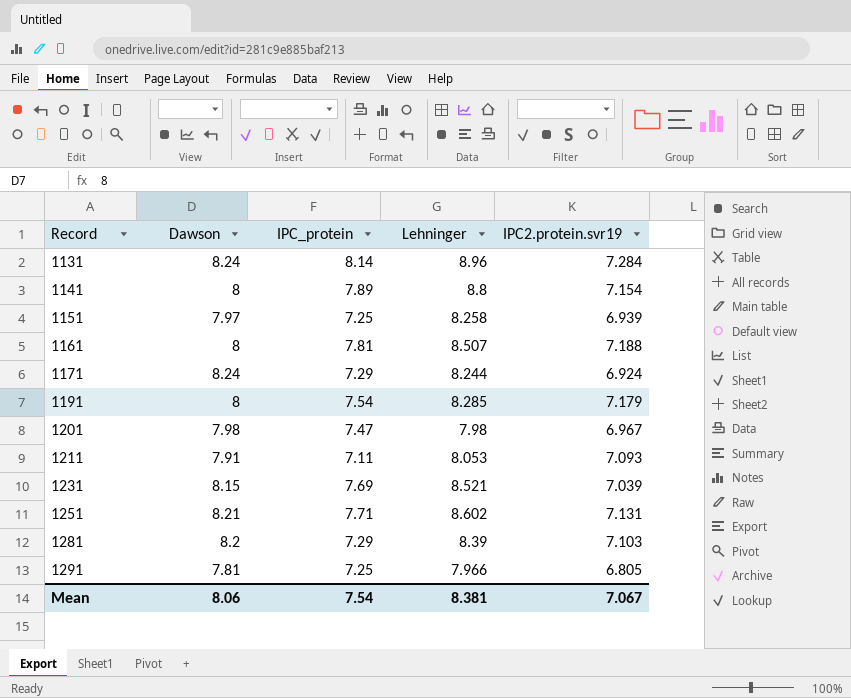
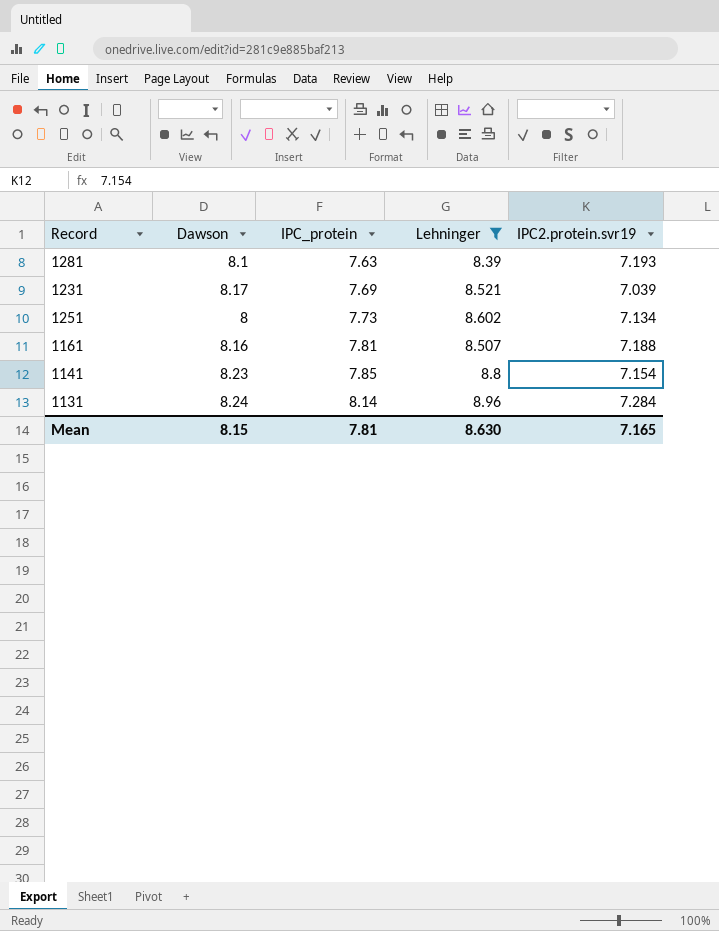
filter: none -> Lehninger >= 8.39
row order: Record ascending -> IPC_protein ascending
1281 | Dawson: 8.2 -> 8.1
1281 | IPC_protein: 7.29 -> 7.63
1281 | IPC2.protein.svr19: 7.103 -> 7.193
1231 | Dawson: 8.15 -> 8.17
1251 | Dawson: 8.21 -> 8
1251 | IPC_protein: 7.71 -> 7.73
1251 | IPC2.protein.svr19: 7.131 -> 7.134
1161 | Dawson: 8 -> 8.16
1141 | Dawson: 8 -> 8.23
1141 | IPC_protein: 7.89 -> 7.85
Mean | Dawson: 8.06 -> 8.15
Mean | IPC_protein: 7.54 -> 7.81
Mean | Lehninger: 8.381 -> 8.630
Mean | IPC2.protein.svr19: 7.067 -> 7.165

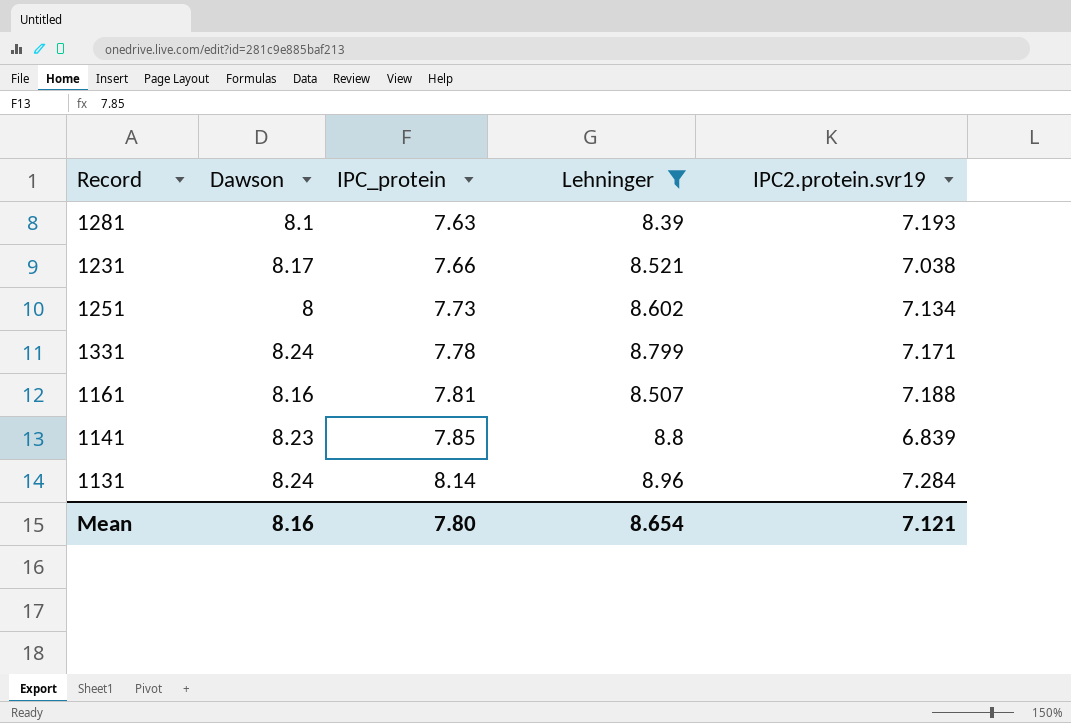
1231 | IPC_protein: 7.69 -> 7.66
1231 | IPC2.protein.svr19: 7.039 -> 7.038
row 1331: none -> 8.24 | 7.78 | 8.799 | 7.171
1141 | IPC2.protein.svr19: 7.154 -> 6.839
Mean | Dawson: 8.15 -> 8.16
Mean | IPC_protein: 7.81 -> 7.80
Mean | Lehninger: 8.630 -> 8.654
Mean | IPC2.protein.svr19: 7.165 -> 7.121

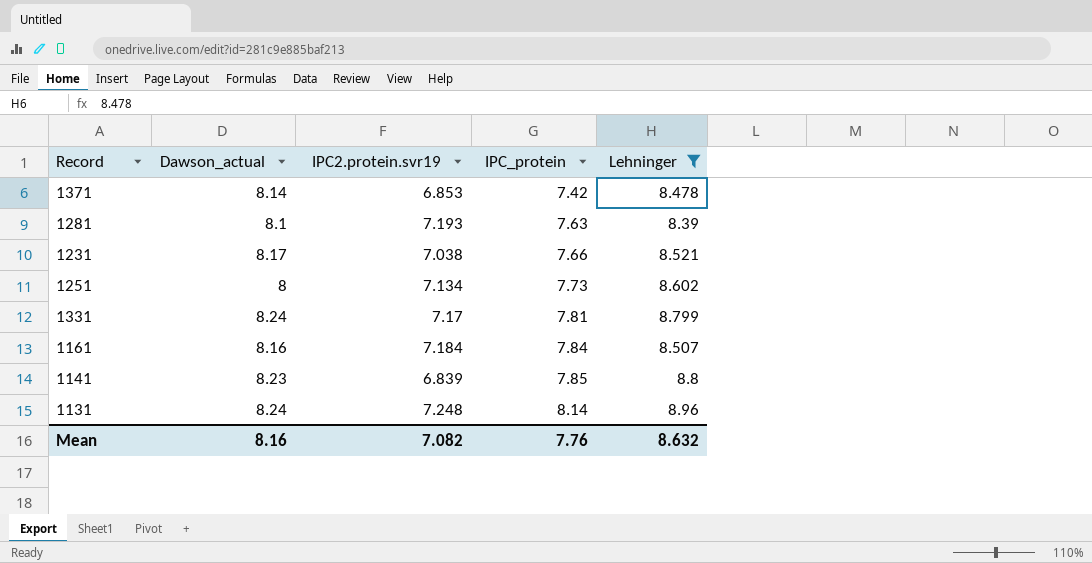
column name: Dawson -> Dawson_actual
column IPC2.protein.svr19 | position: 5 -> 3
row 1371: none -> 8.14 | 6.853 | 7.42 | 8.478
1331 | IPC2.protein.svr19: 7.171 -> 7.17
1331 | IPC_protein: 7.78 -> 7.81
1161 | IPC2.protein.svr19: 7.188 -> 7.184
1161 | IPC_protein: 7.81 -> 7.84
1131 | IPC2.protein.svr19: 7.284 -> 7.248
Mean | IPC2.protein.svr19: 7.121 -> 7.082
Mean | IPC_protein: 7.80 -> 7.76
Mean | Lehninger: 8.654 -> 8.632

